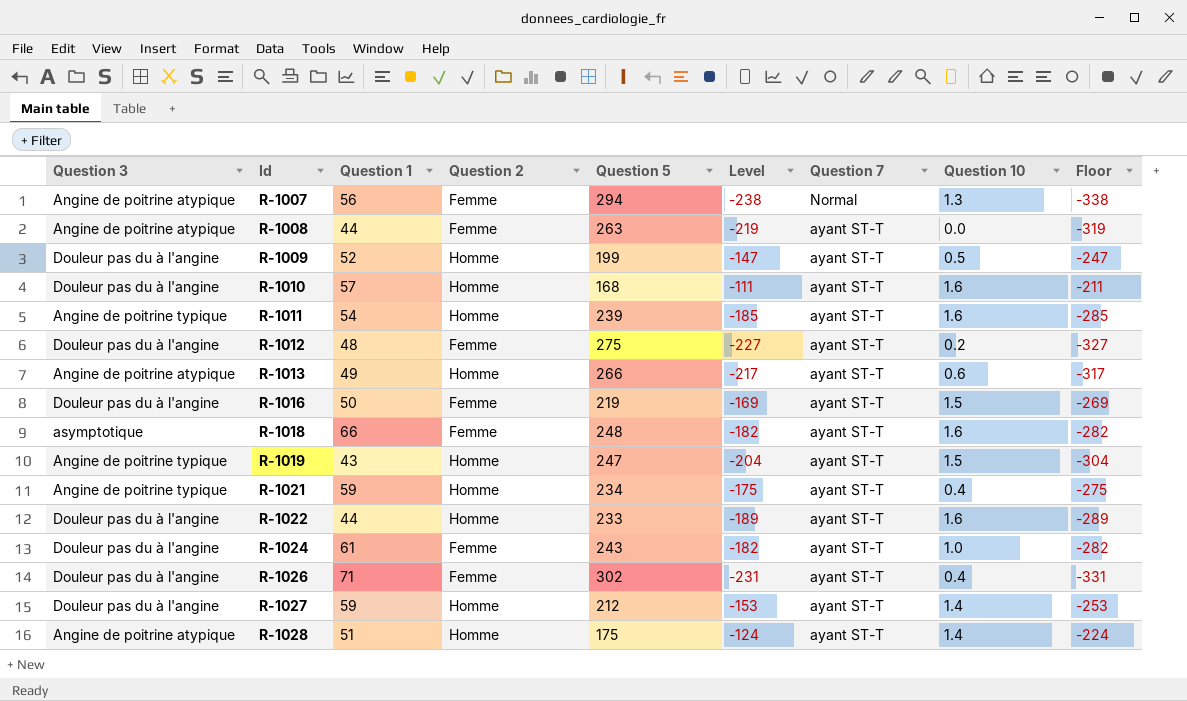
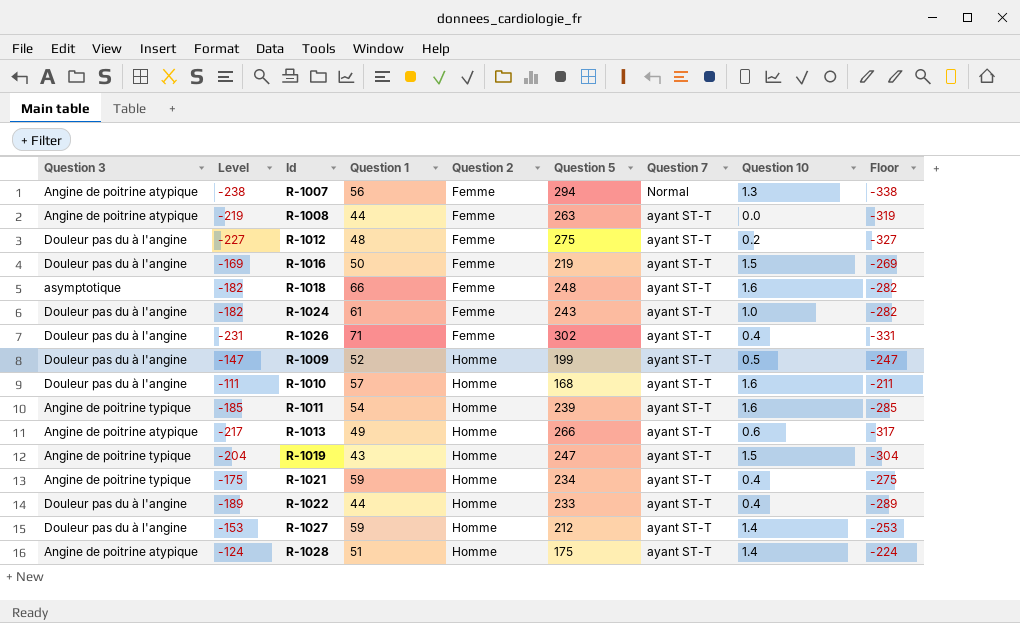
row order: Id ascending -> Question 2 ascending
column Level | position: 6 -> 2
R-1022 | Question 10: 1.6 -> 0.4

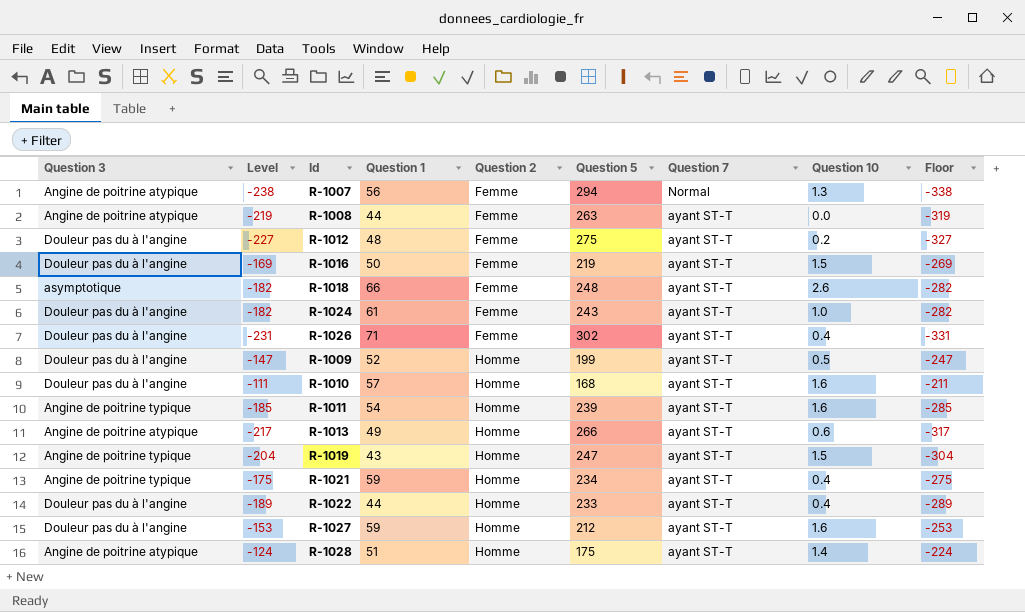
R-1018 | Question 10: 1.6 -> 2.6
R-1027 | Question 10: 1.4 -> 1.6

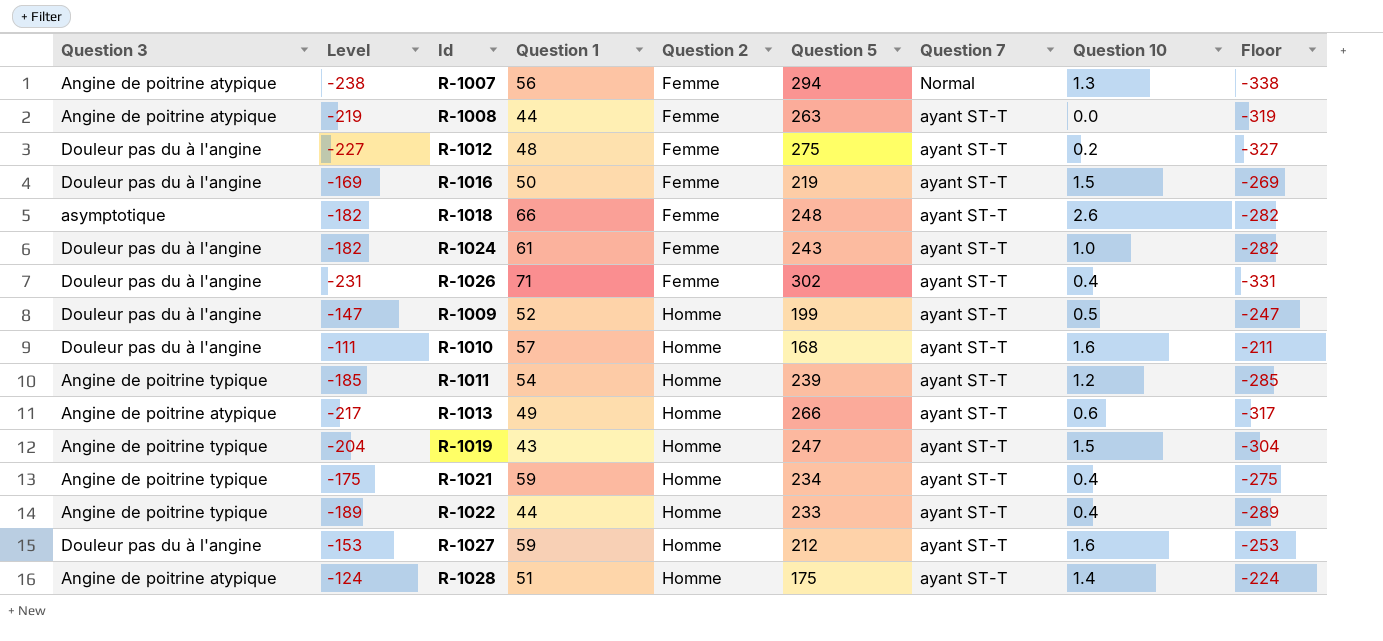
R-1011 | Question 10: 1.6 -> 1.2
R-1022 | Question 3: Douleur pas du à l'angine -> Angine de poitrine typique

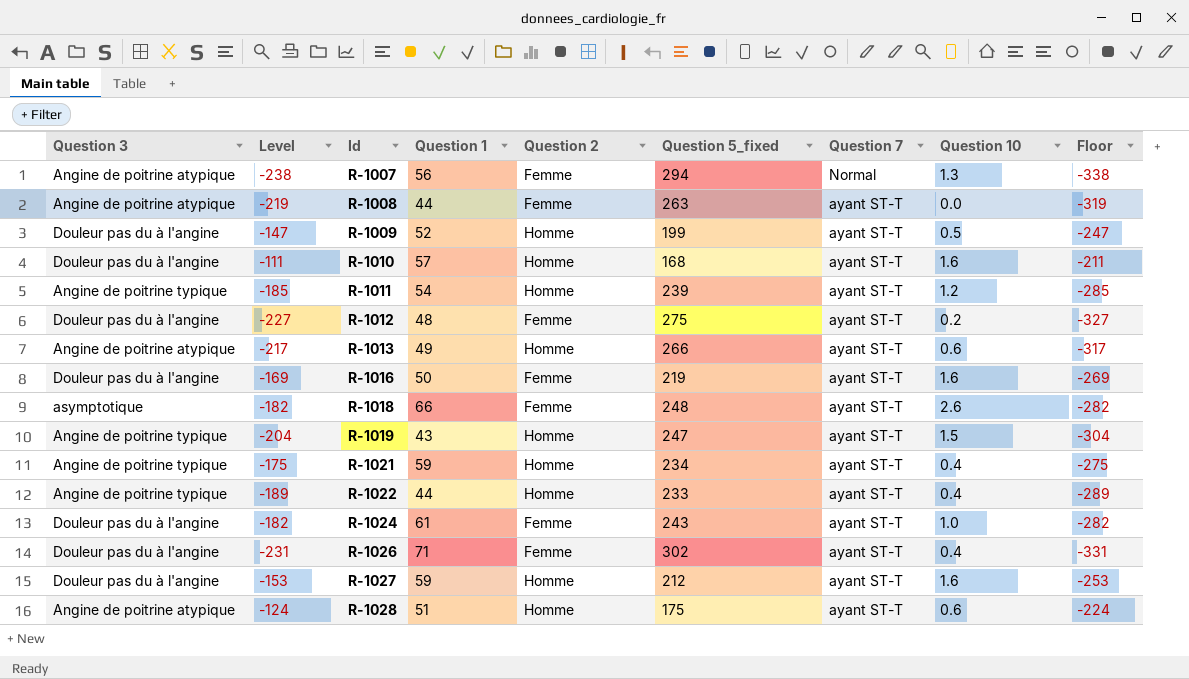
row order: Question 2 ascending -> Id ascending
column name: Question 5 -> Question 5_fixed
R-1016 | Question 10: 1.5 -> 1.6
R-1028 | Question 10: 1.4 -> 0.6

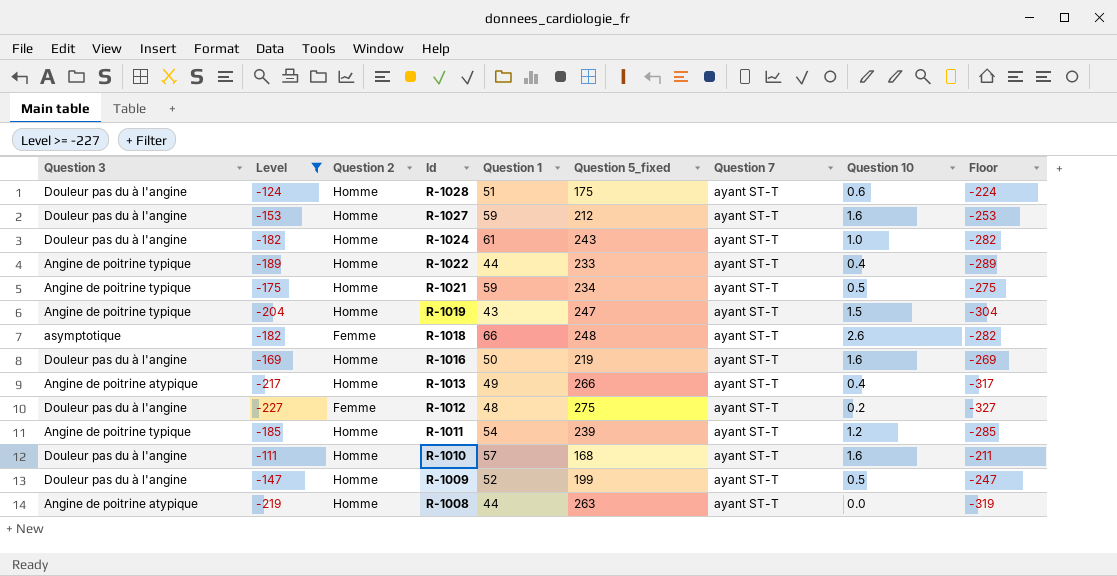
filter: none -> Level >= -227
row order: Id ascending -> Id descending
column Question 2 | position: 5 -> 3
R-1028 | Question 3: Angine de poitrine atypique -> Douleur pas du à l'angine
R-1024 | Question 2: Femme -> Homme
R-1021 | Question 10: 0.4 -> 0.5
R-1016 | Question 2: Femme -> Homme
R-1013 | Question 10: 0.6 -> 0.4
R-1008 | Question 2: Femme -> Homme

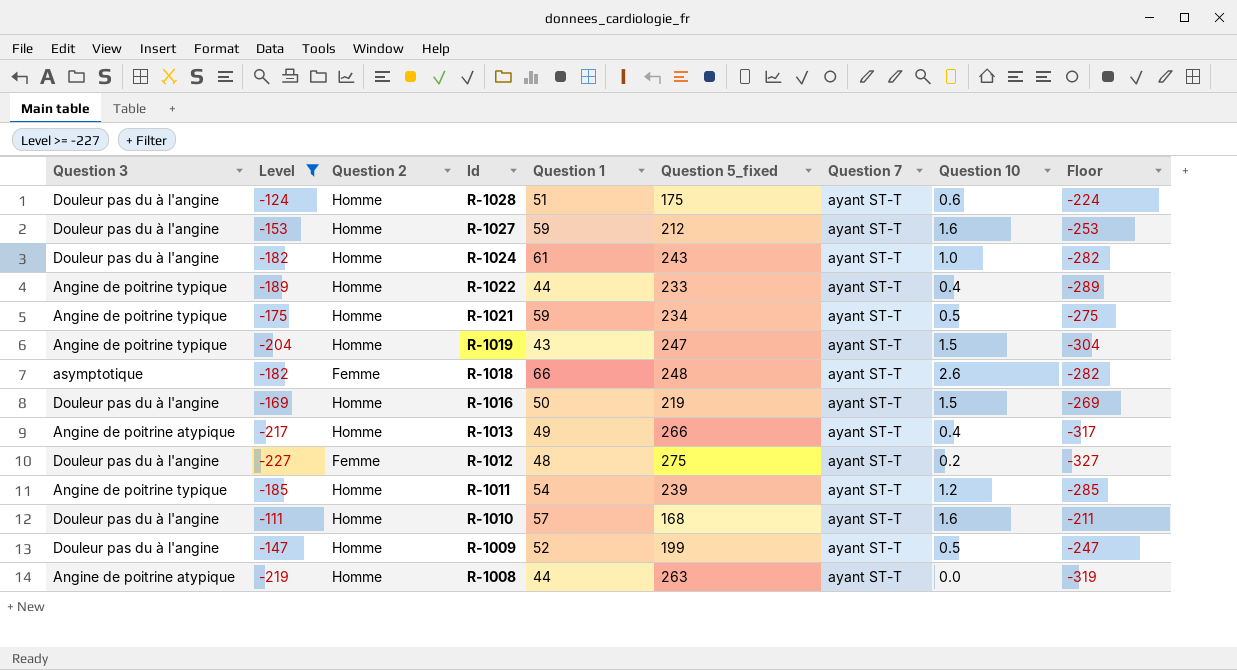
R-1016 | Question 10: 1.6 -> 1.5

